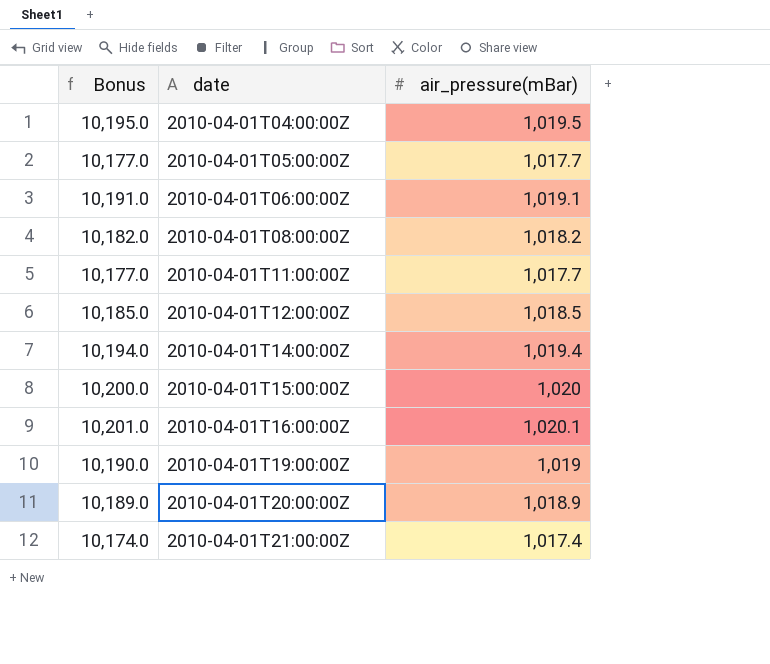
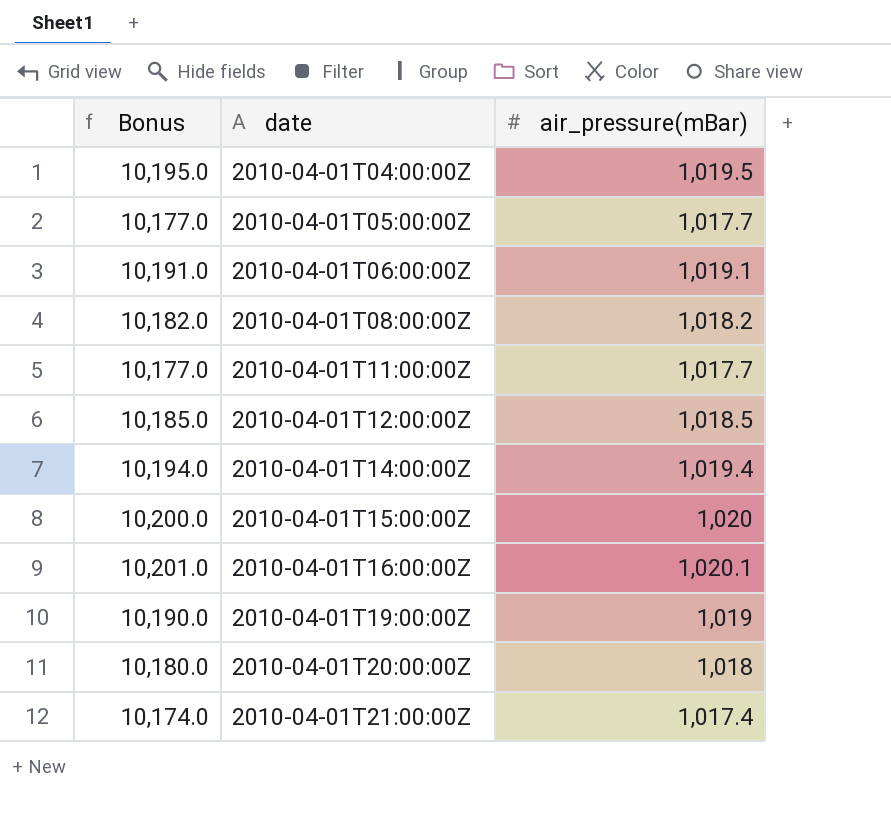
2010-04-01T20:00:00Z | Bonus: 10,189.0 -> 10,180.0
2010-04-01T20:00:00Z | air_pressure(mBar): 1,018.9 -> 1,018

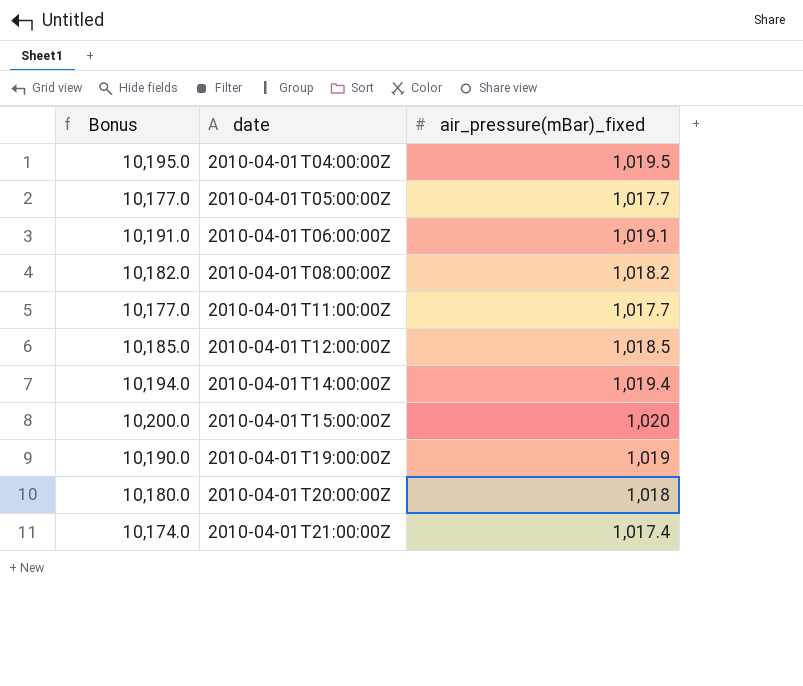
column name: air_pressure(mBar) -> air_pressure(mBar)_fixed
row 2010-04-01T16:00:00Z: 10,201.0 | 1,020.1 -> none

